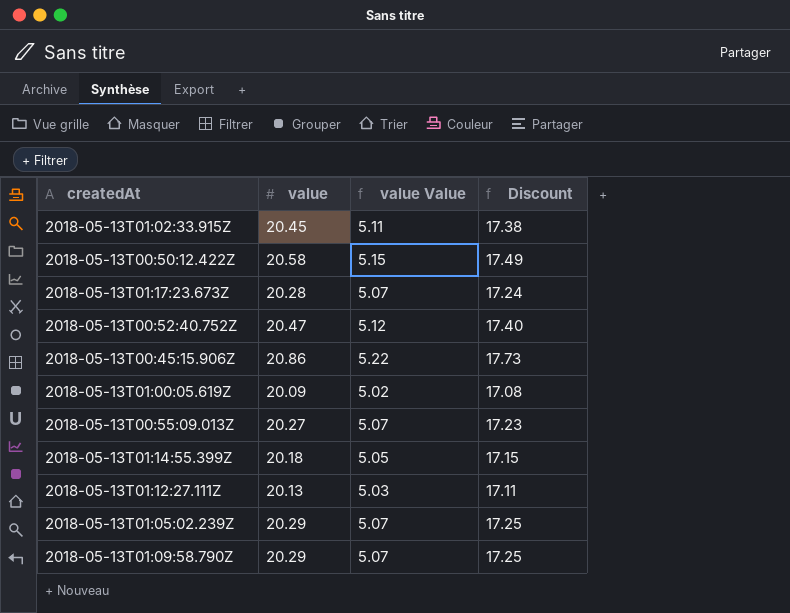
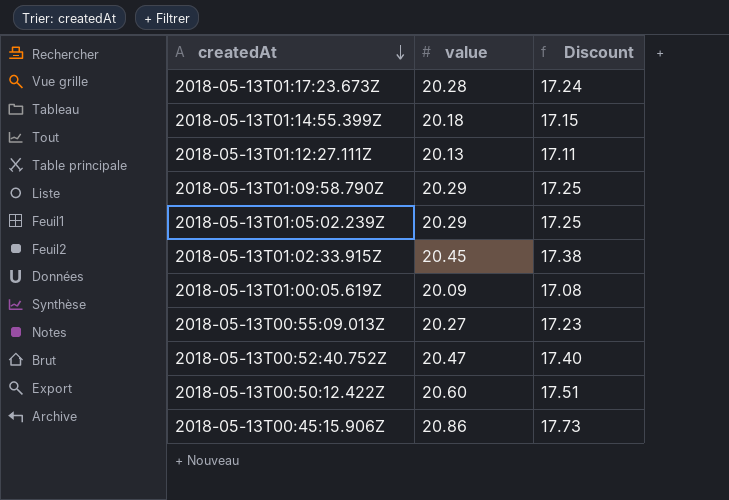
row order: none -> createdAt descending
column value Value | formula: [value] * 0.25 -> none
2018-05-13T00:50:12.422Z | value: 20.58 -> 20.60
2018-05-13T00:50:12.422Z | Discount: 17.49 -> 17.51

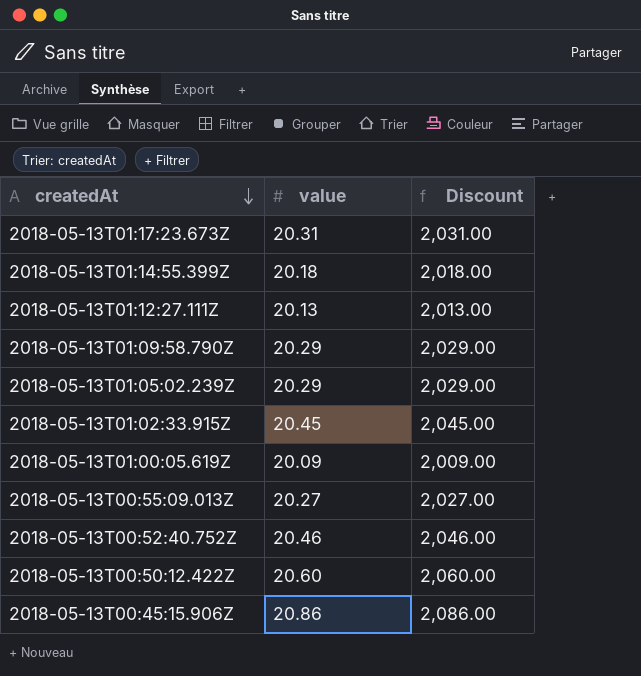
column Discount | formula: [value] * 0.85 -> [value] * 100
2018-05-13T01:17:23.673Z | value: 20.28 -> 20.31
2018-05-13T00:52:40.752Z | value: 20.47 -> 20.46

